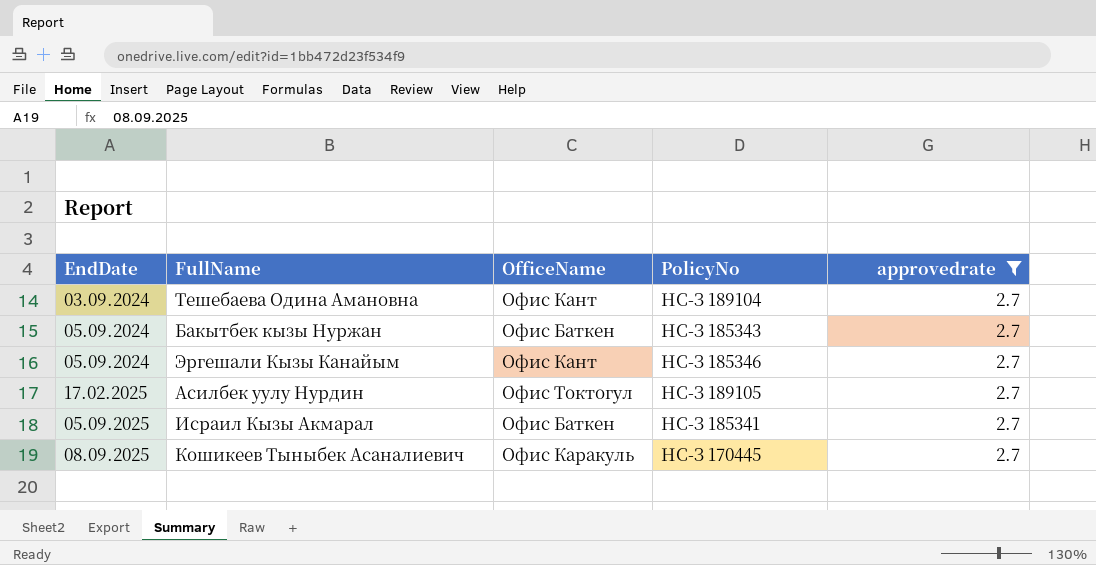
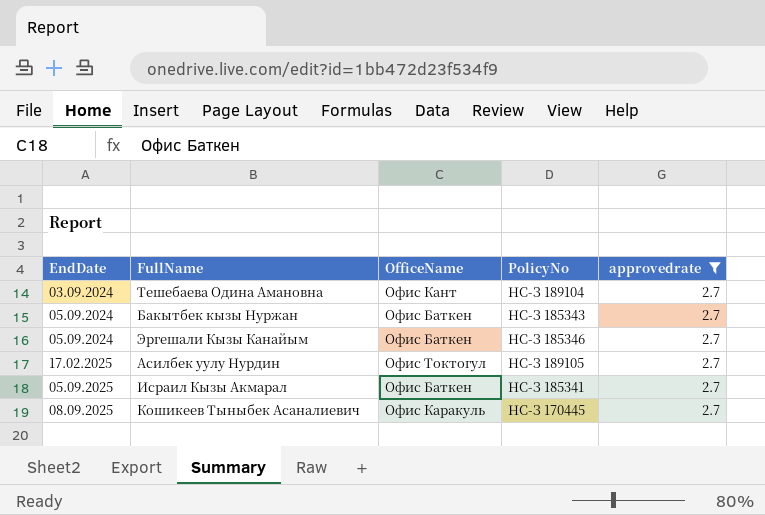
Эргешали Кызы Канайым | OfficeName: Офис Кант -> Офис Баткен

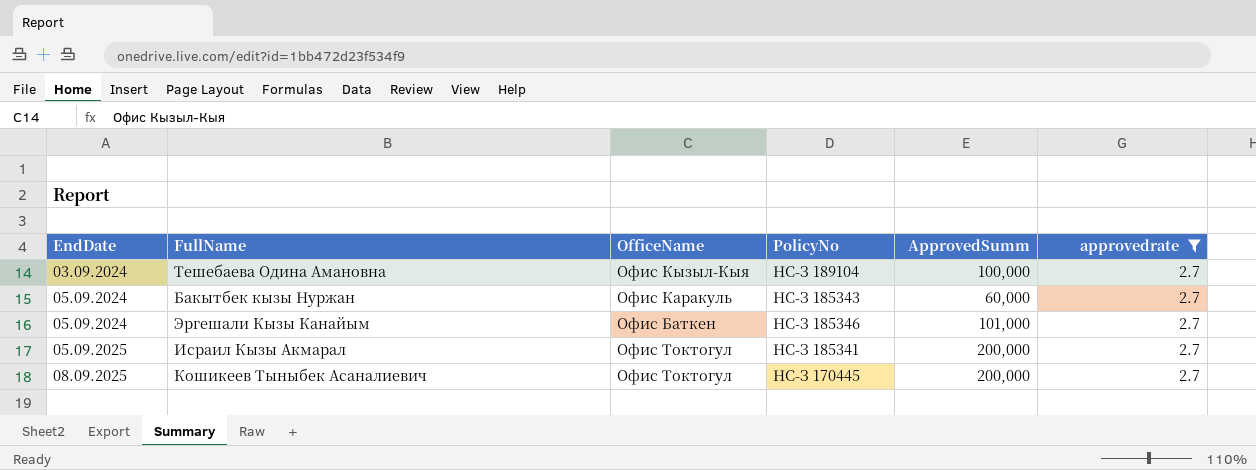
column ApprovedSumm | position: none -> 5
row Асилбек уулу Нурдин: 17.02.2025 | Офис Токтогул | НС-З 189105 | 2.7 -> none
Тешебаева Одина Амановна | OfficeName: Офис Кант -> Офис Кызыл-Кыя
Бакытбек кызы Нуржан | OfficeName: Офис Баткен -> Офис Каракуль
Исраил Кызы Акмарал | OfficeName: Офис Баткен -> Офис Токтогул
Кошикеев Тыныбек Асаналиевич | OfficeName: Офис Каракуль -> Офис Токтогул

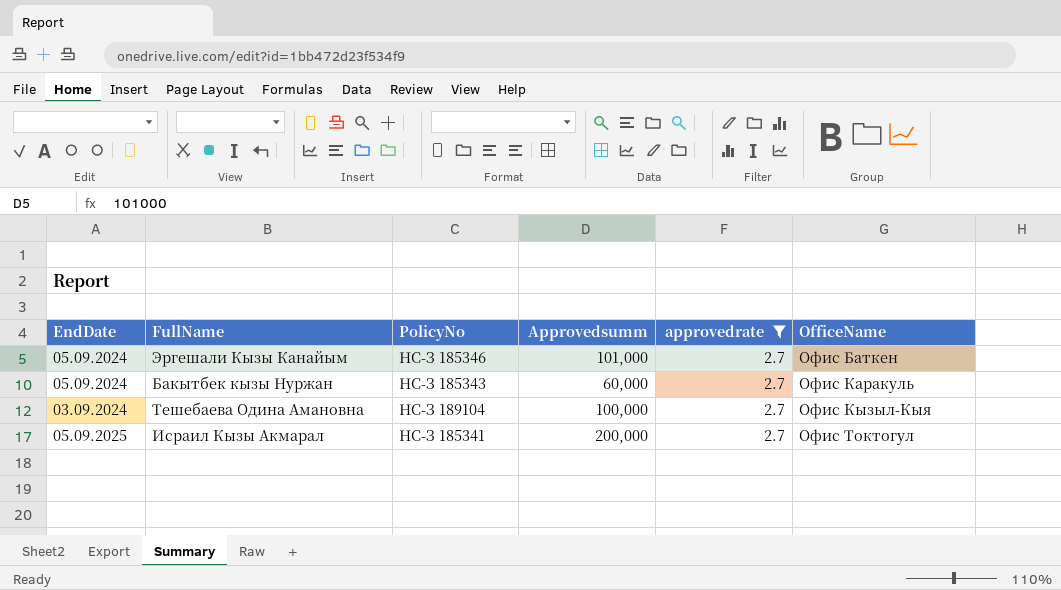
row order: EndDate ascending -> OfficeName ascending
column name: ApprovedSumm -> Approvedsumm
column OfficeName | position: 3 -> 6
row Кошикеев Тыныбек Асаналиевич: 08.09.2025 | Офис Токтогул | НС-З 170445 | 200,000 | 2.7 -> none

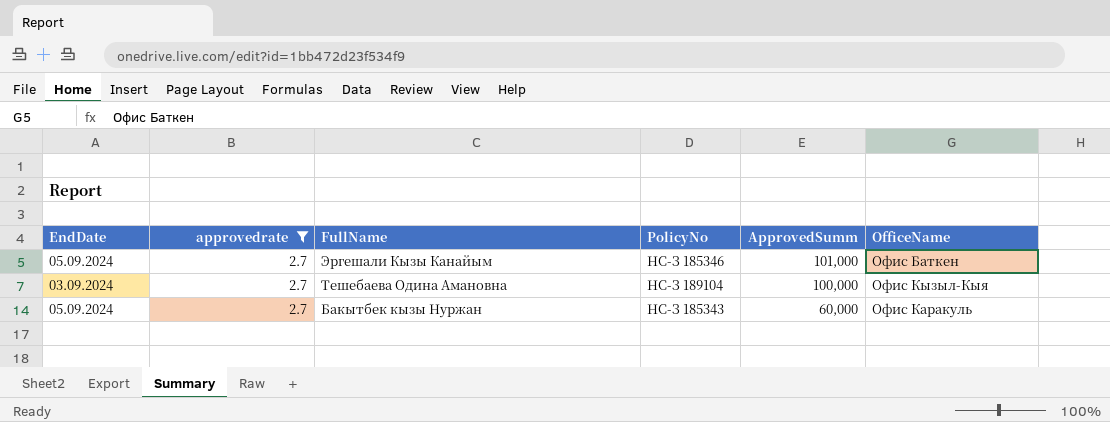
row order: OfficeName ascending -> FullName descending
column approvedrate | position: 5 -> 2
column name: Approvedsumm -> ApprovedSumm
row Исраил Кызы Акмарал: 05.09.2025 | НС-З 185341 | 200,000 | 2.7 | Офис Токтогул -> none

